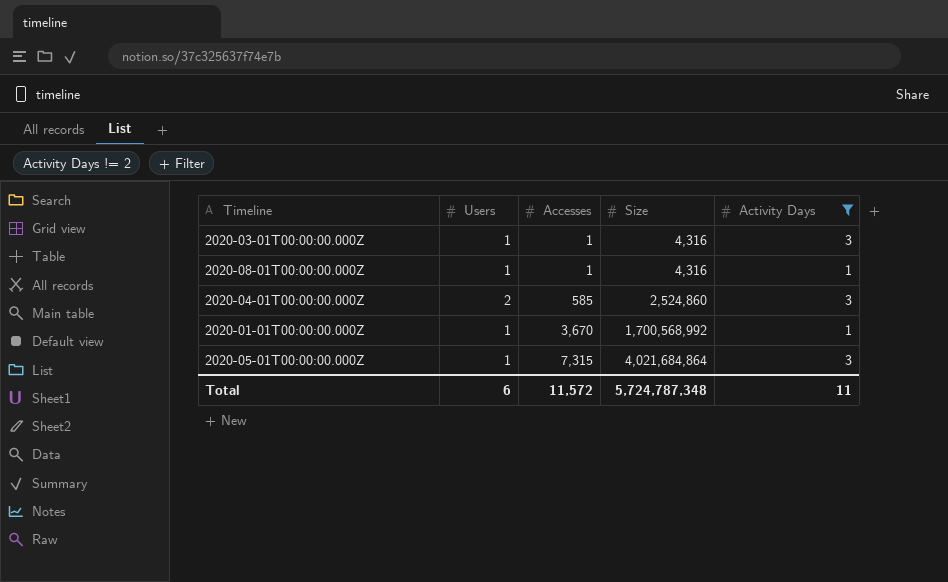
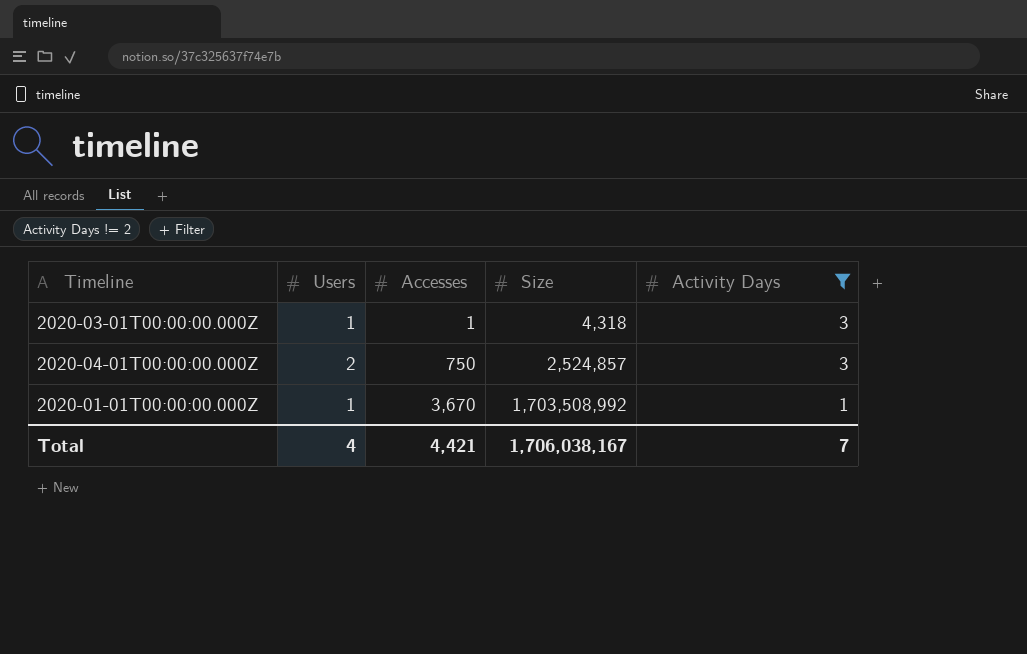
row 2020-08-01T00:00:00.000Z: 1 | 1 | 4,316 | 1 -> none
row 2020-05-01T00:00:00.000Z: 1 | 7,315 | 4,021,684,864 | 3 -> none
2020-03-01T00:00:00.000Z | Size: 4,316 -> 4,318
2020-04-01T00:00:00.000Z | Accesses: 585 -> 750
2020-04-01T00:00:00.000Z | Size: 2,524,860 -> 2,524,857
2020-01-01T00:00:00.000Z | Size: 1,700,568,992 -> 1,703,508,992
Total | Users: 6 -> 4
Total | Accesses: 11,572 -> 4,421
Total | Size: 5,724,787,348 -> 1,706,038,167
Total | Activity Days: 11 -> 7

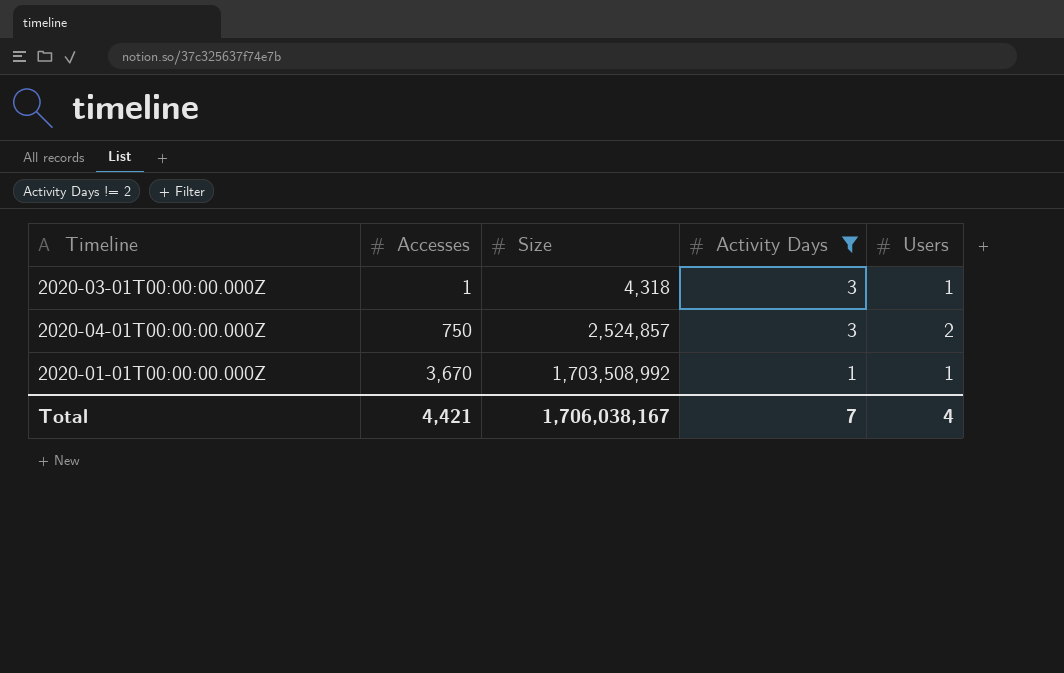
column Users | position: 2 -> 5

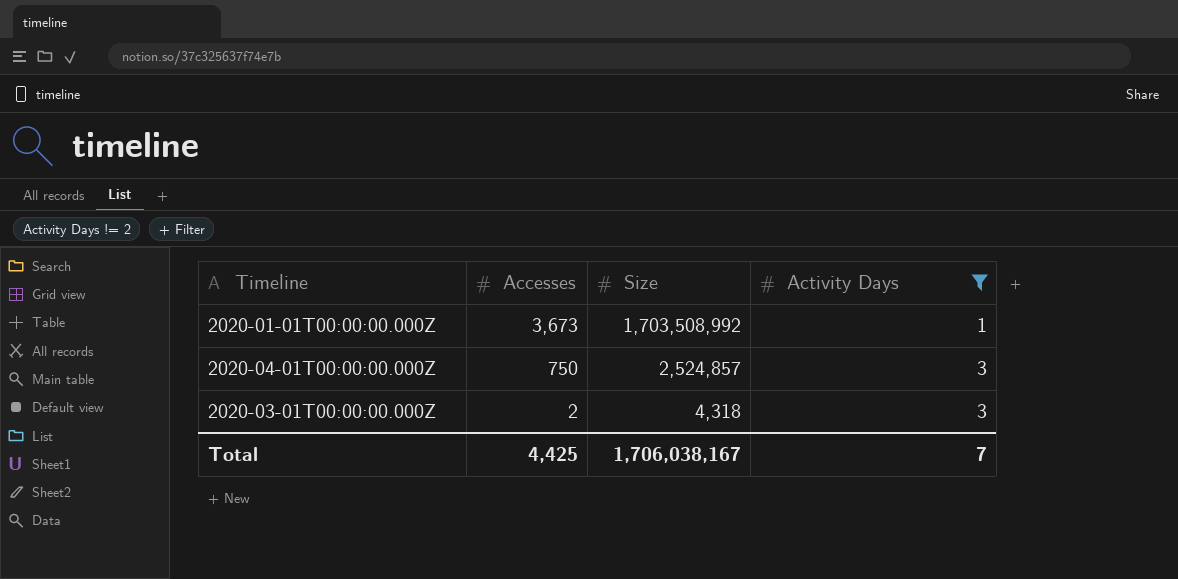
row order: Accesses ascending -> Accesses descending
column Users | position: 5 -> none
2020-01-01T00:00:00.000Z | Accesses: 3,670 -> 3,673
2020-03-01T00:00:00.000Z | Accesses: 1 -> 2
Total | Accesses: 4,421 -> 4,425

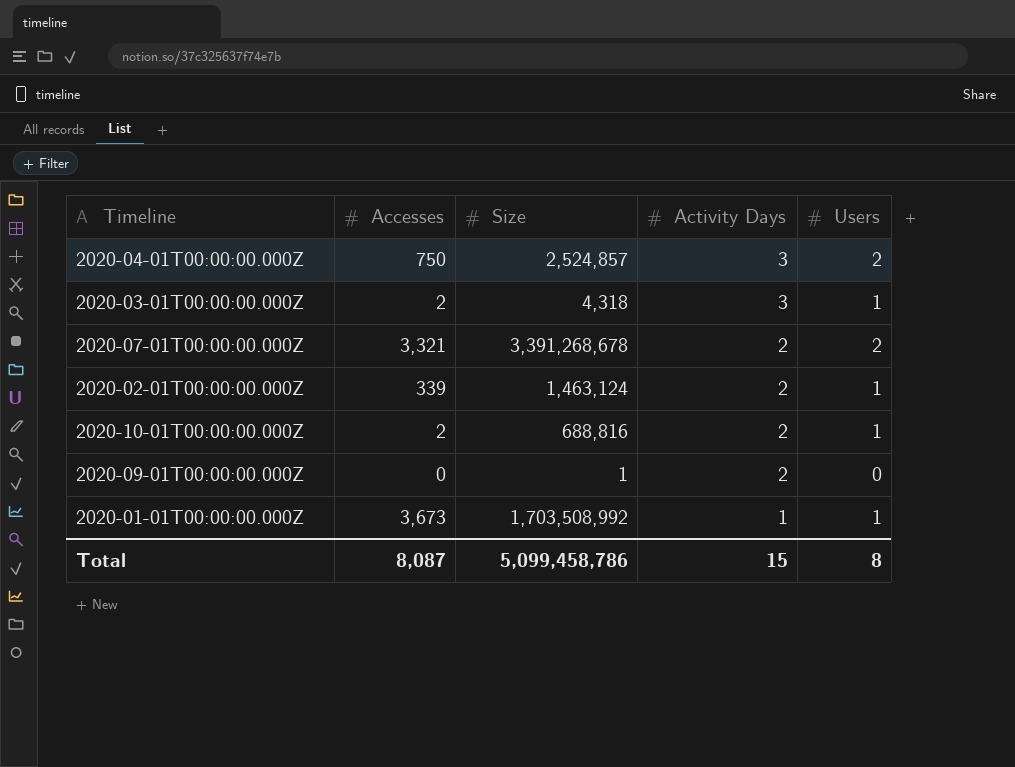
filter: Activity Days != 2 -> none
row order: Accesses descending -> Activity Days descending
column Users | position: none -> 5
Total | Accesses: 4,425 -> 8,087
Total | Size: 1,706,038,167 -> 5,099,458,786
Total | Activity Days: 7 -> 15

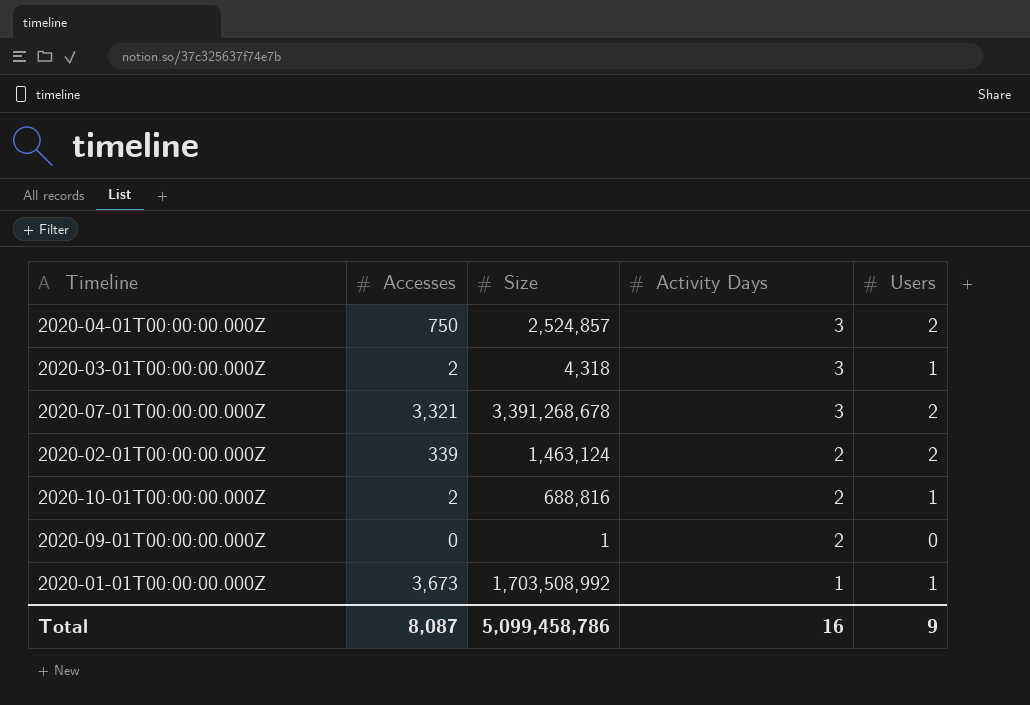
2020-07-01T00:00:00.000Z | Activity Days: 2 -> 3
2020-02-01T00:00:00.000Z | Users: 1 -> 2
Total | Activity Days: 15 -> 16
Total | Users: 8 -> 9

